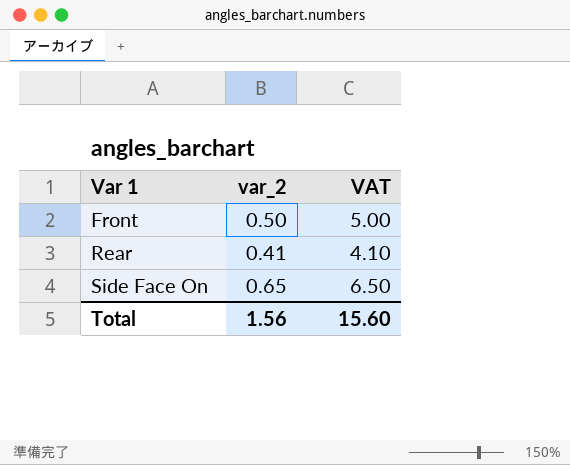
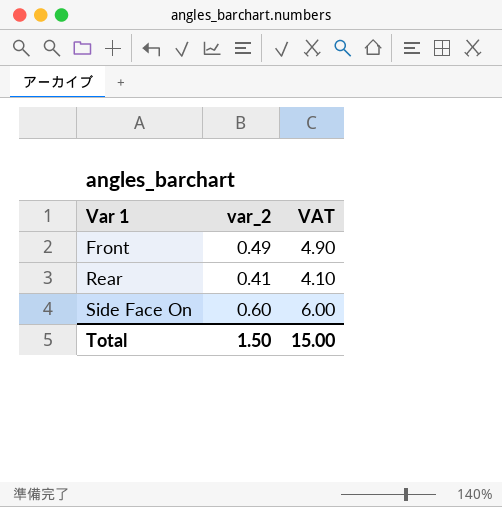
Front | var_2: 0.50 -> 0.49
Front | VAT: 5.00 -> 4.90
Side Face On | var_2: 0.65 -> 0.60
Side Face On | VAT: 6.50 -> 6.00
Total | var_2: 1.56 -> 1.50
Total | VAT: 15.60 -> 15.00

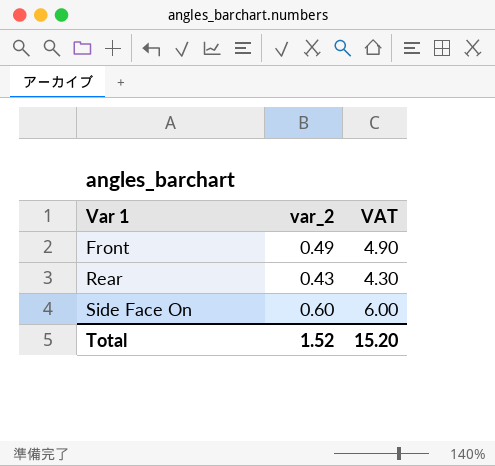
Rear | var_2: 0.41 -> 0.43
Rear | VAT: 4.10 -> 4.30
Total | var_2: 1.50 -> 1.52
Total | VAT: 15.00 -> 15.20

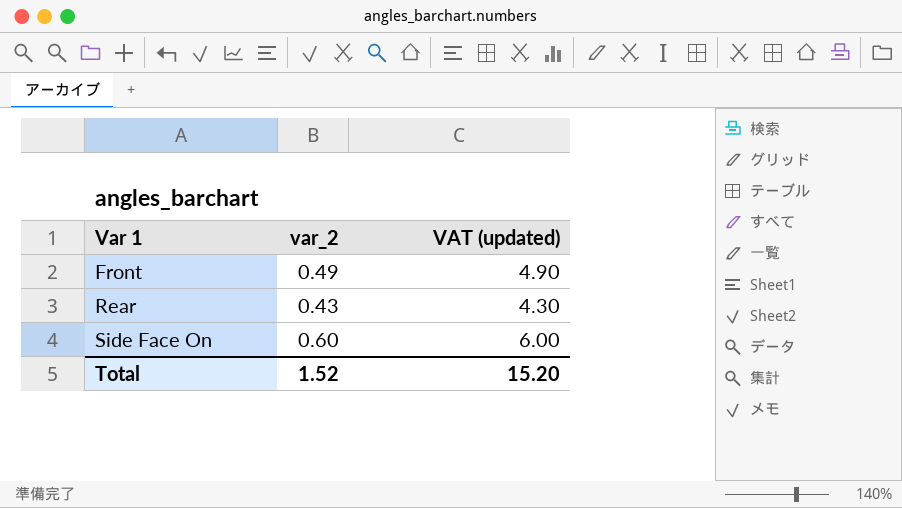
column name: VAT -> VAT (updated)

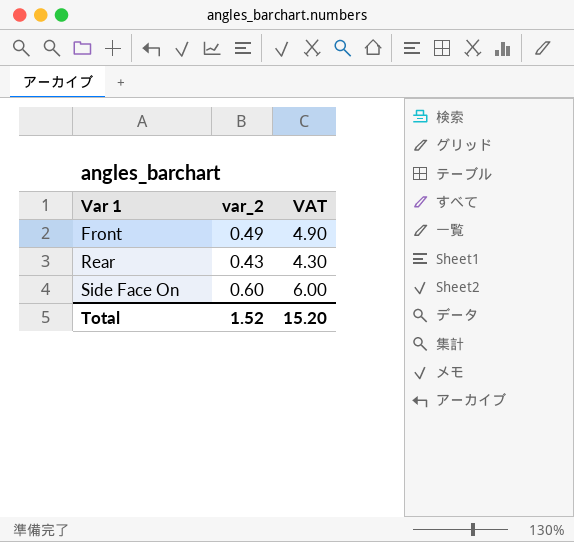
column name: VAT (updated) -> VAT

